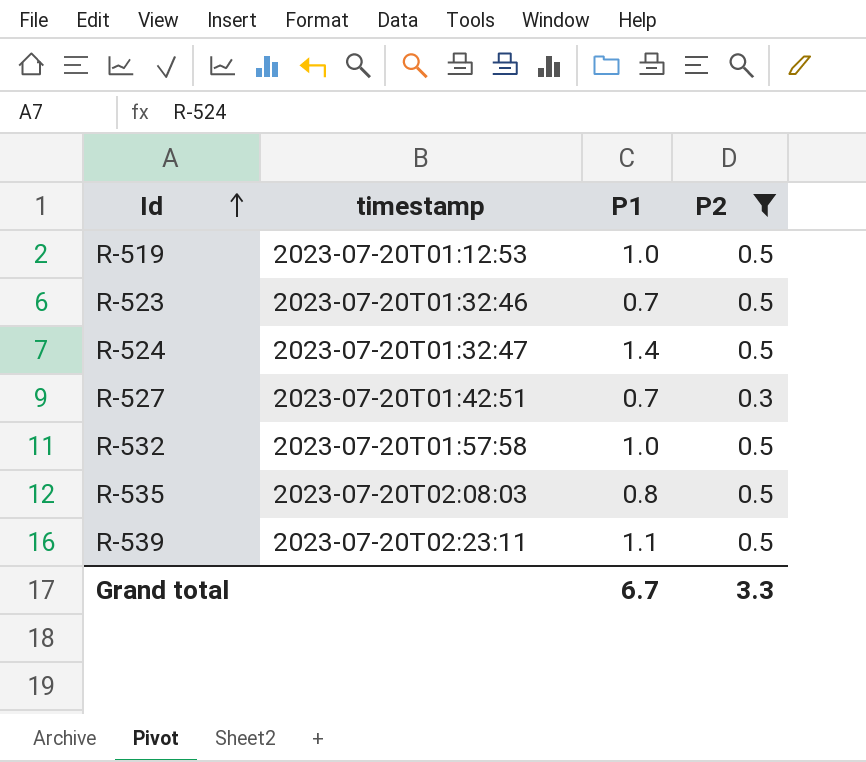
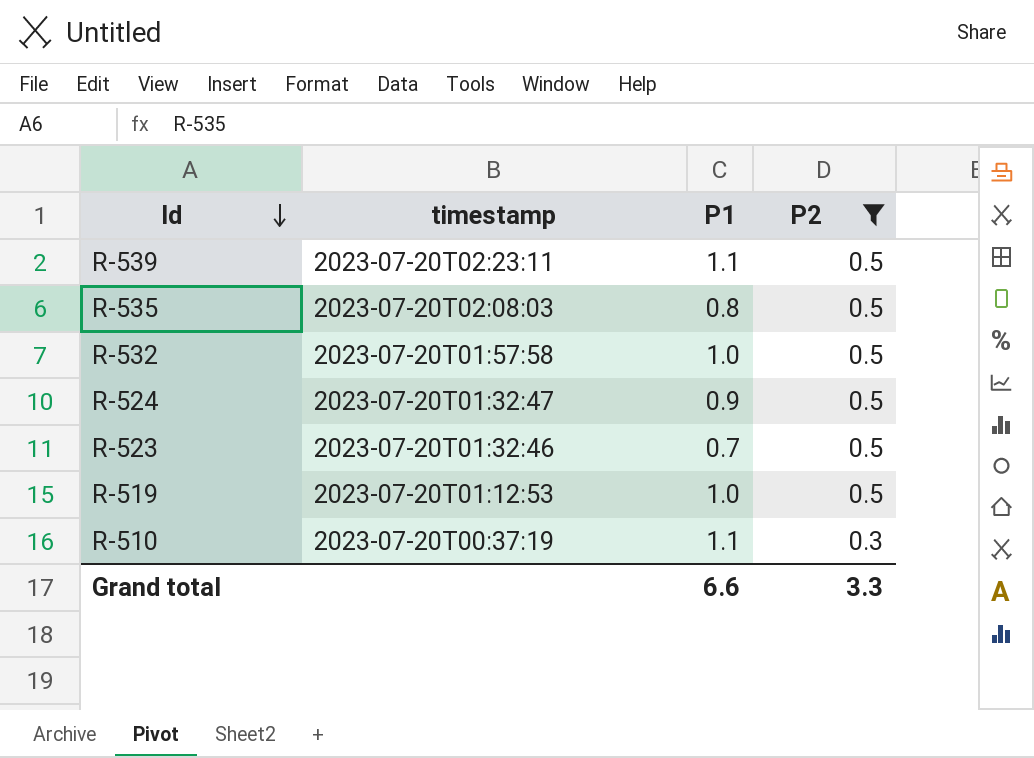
row order: Id ascending -> Id descending
row R-527: 2023-07-20T01:42:51 | 0.7 | 0.3 -> none
R-524 | P1: 1.4 -> 0.9
row R-510: none -> 2023-07-20T00:37:19 | 1.1 | 0.3
Grand total | P1: 6.7 -> 6.6

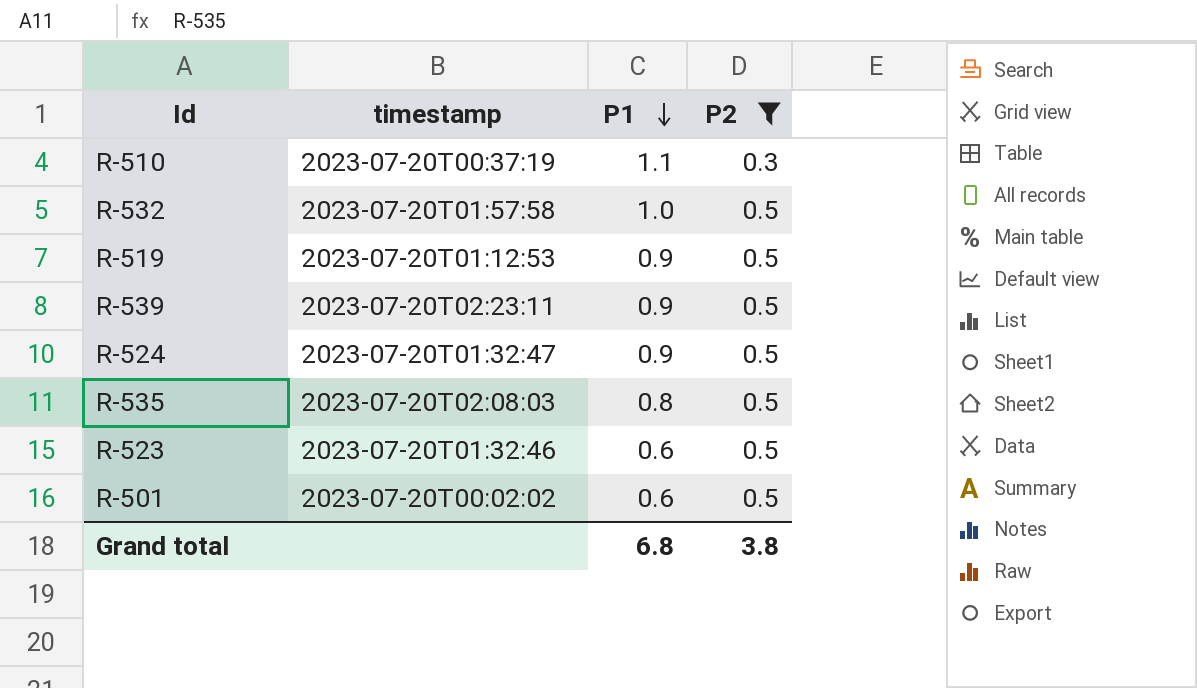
row order: Id descending -> P1 descending
R-519 | P1: 1.0 -> 0.9
R-539 | P1: 1.1 -> 0.9
R-523 | P1: 0.7 -> 0.6
row R-501: none -> 2023-07-20T00:02:02 | 0.6 | 0.5
Grand total | P1: 6.6 -> 6.8
Grand total | P2: 3.3 -> 3.8

